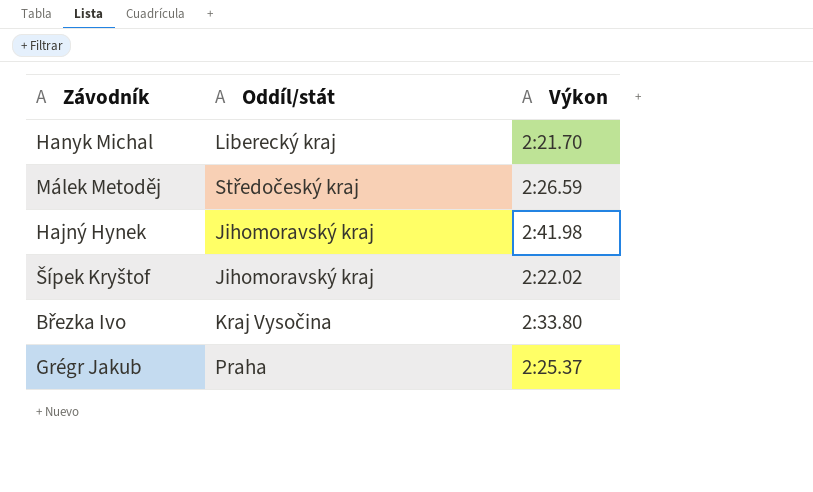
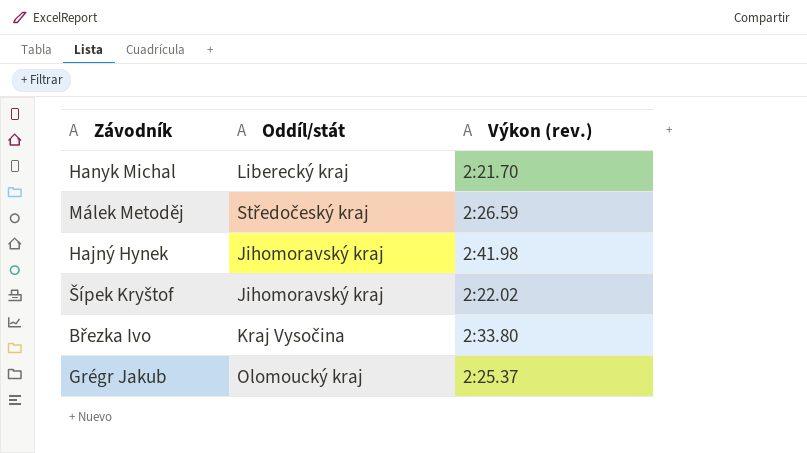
column name: Výkon -> Výkon (rev.)
Grégr Jakub | Oddíl/stát: Praha -> Olomoucký kraj

